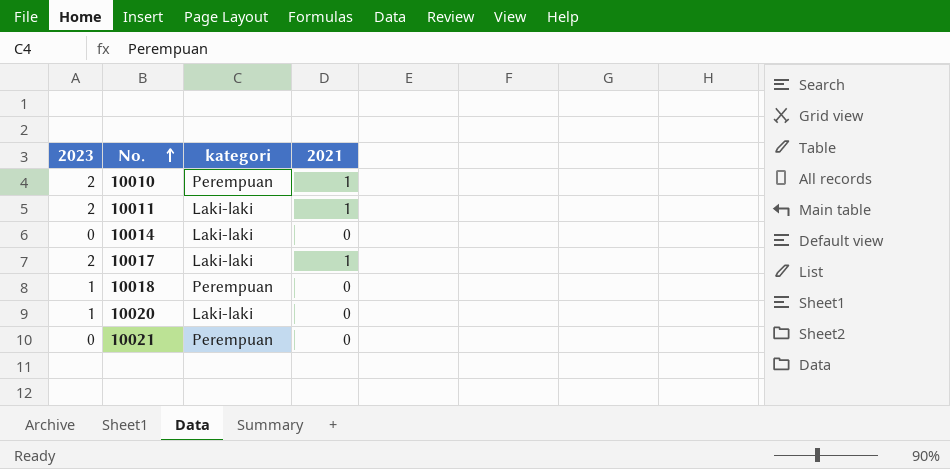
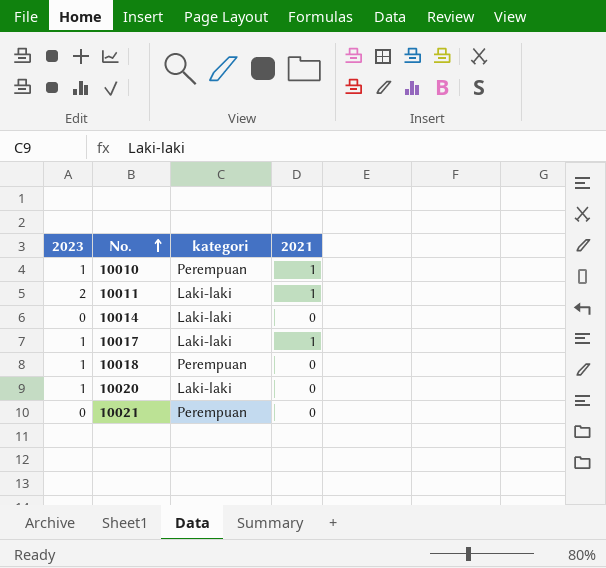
10010 | 2023: 2 -> 1
10017 | 2023: 2 -> 1

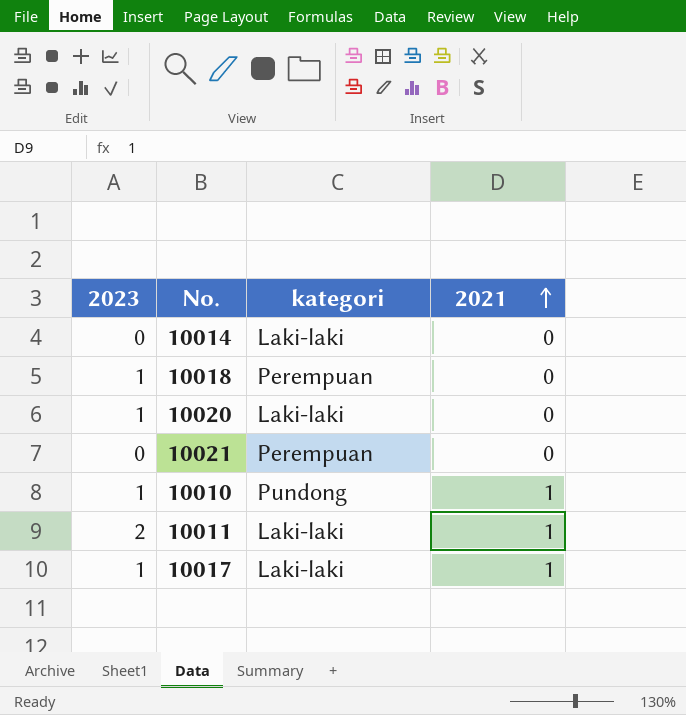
row order: No. ascending -> 2021 ascending
10010 | kategori: Perempuan -> Pundong

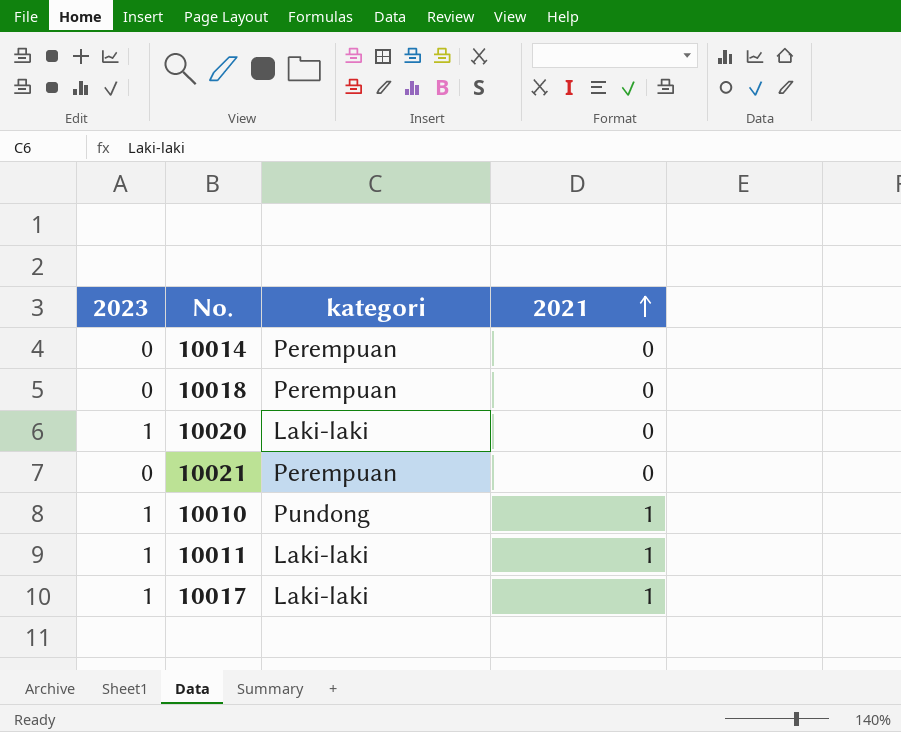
10014 | kategori: Laki-laki -> Perempuan
10018 | 2023: 1 -> 0
10011 | 2023: 2 -> 1

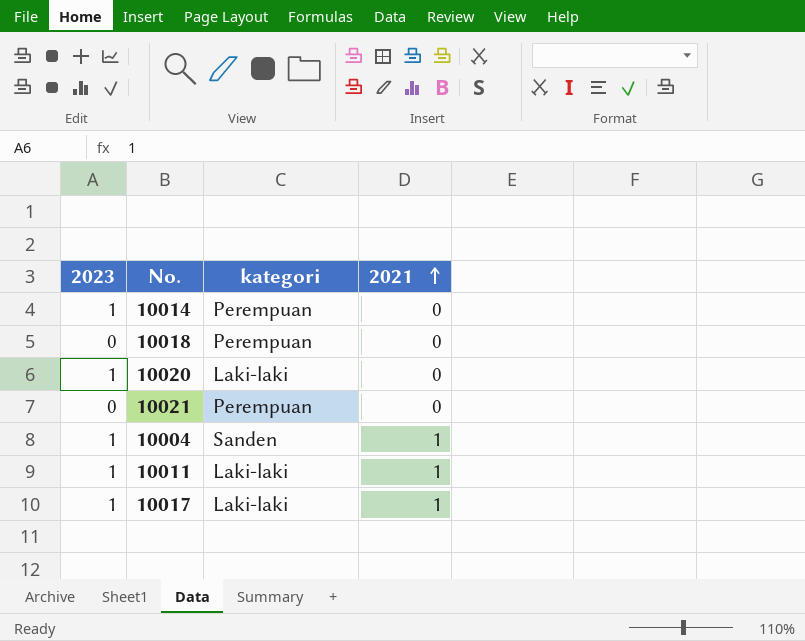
row 10010: 1 | Pundong | 1 -> none
10014 | 2023: 0 -> 1
row 10004: none -> 1 | Sanden | 1

